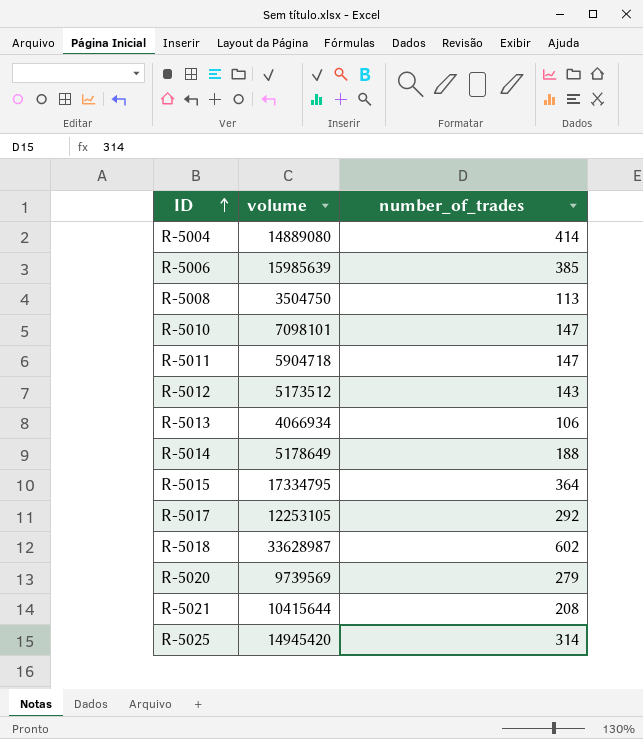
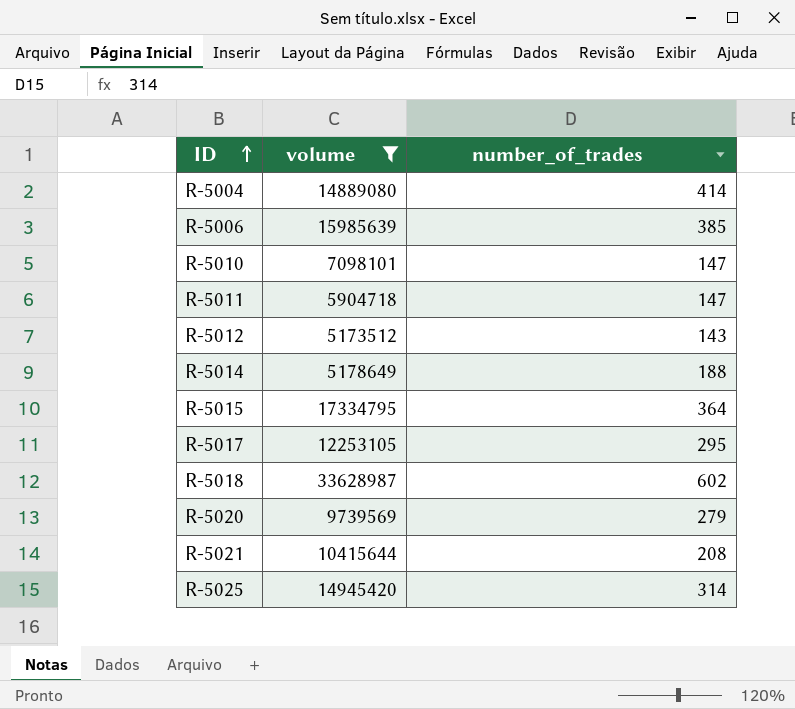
filter: none -> volume >= 5173512
R-5017 | number_of_trades: 292 -> 295

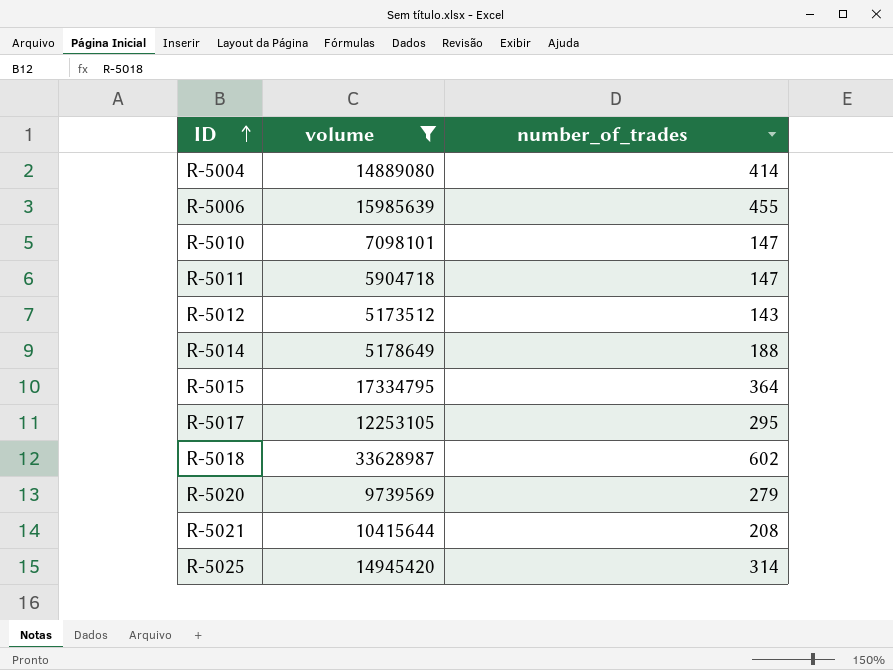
R-5006 | number_of_trades: 385 -> 455

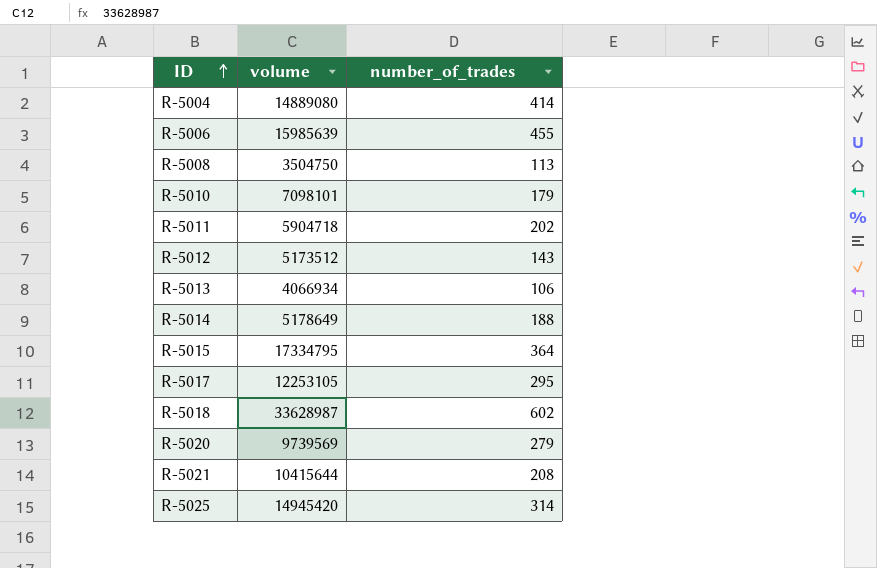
filter: volume >= 5173512 -> none
R-5010 | number_of_trades: 147 -> 179
R-5011 | number_of_trades: 147 -> 202

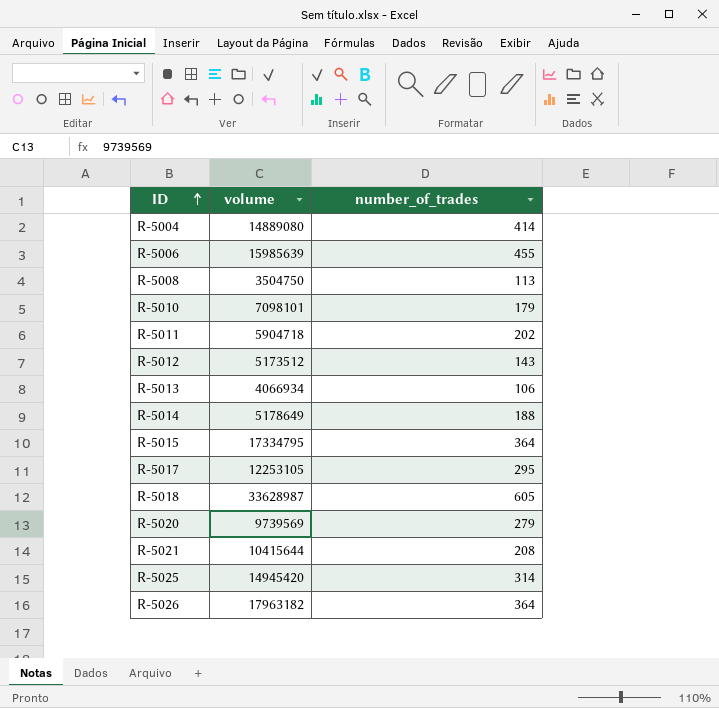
R-5018 | number_of_trades: 602 -> 605
row R-5026: none -> 17963182 | 364

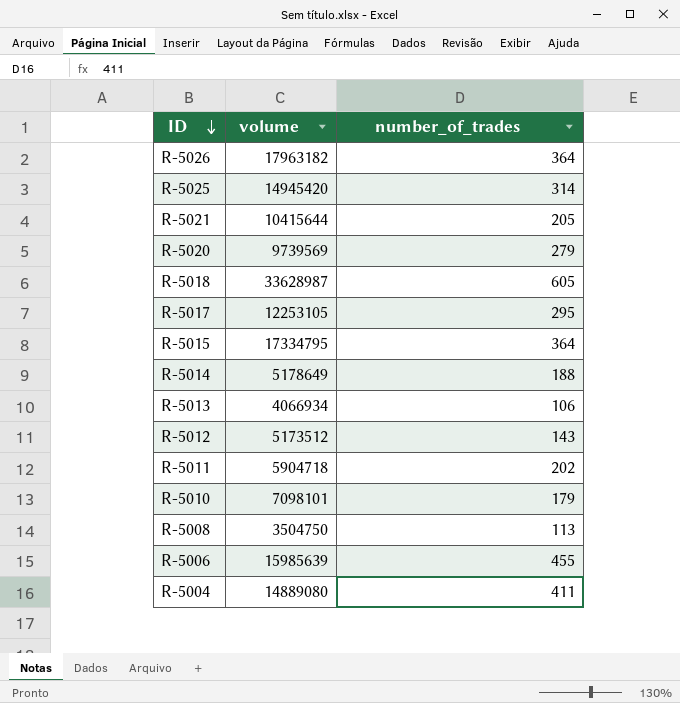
row order: ID ascending -> ID descending
R-5021 | number_of_trades: 208 -> 205
R-5004 | number_of_trades: 414 -> 411

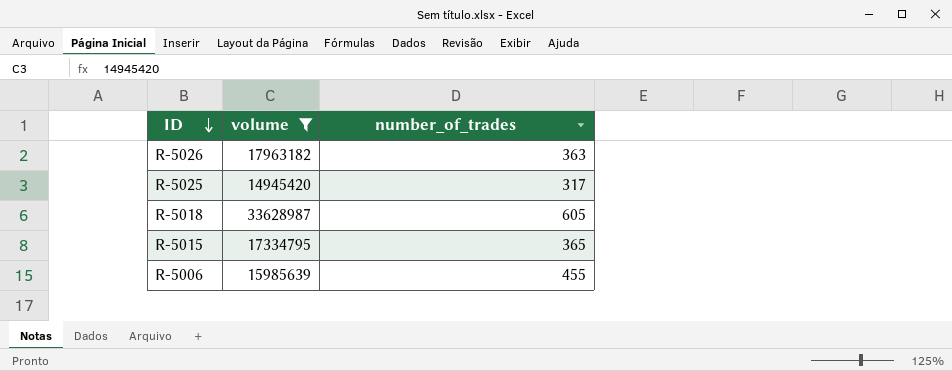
filter: none -> volume >= 14945420
R-5026 | number_of_trades: 364 -> 363
R-5025 | number_of_trades: 314 -> 317
R-5015 | number_of_trades: 364 -> 365

